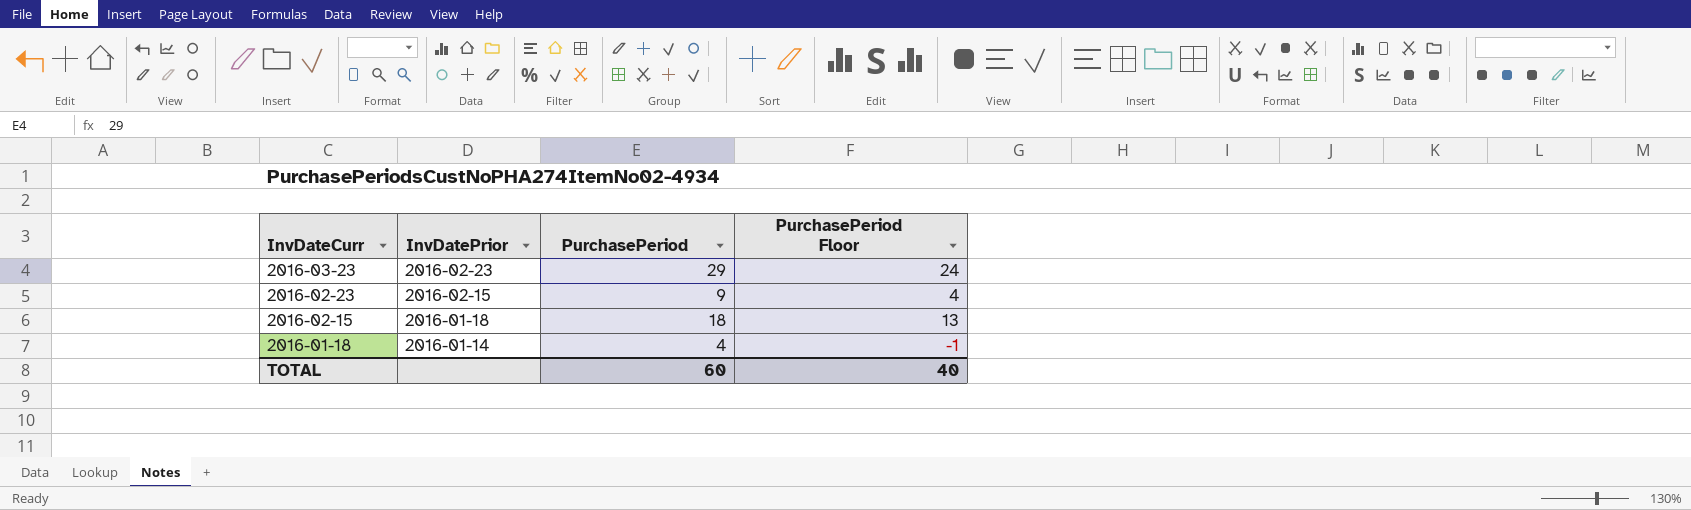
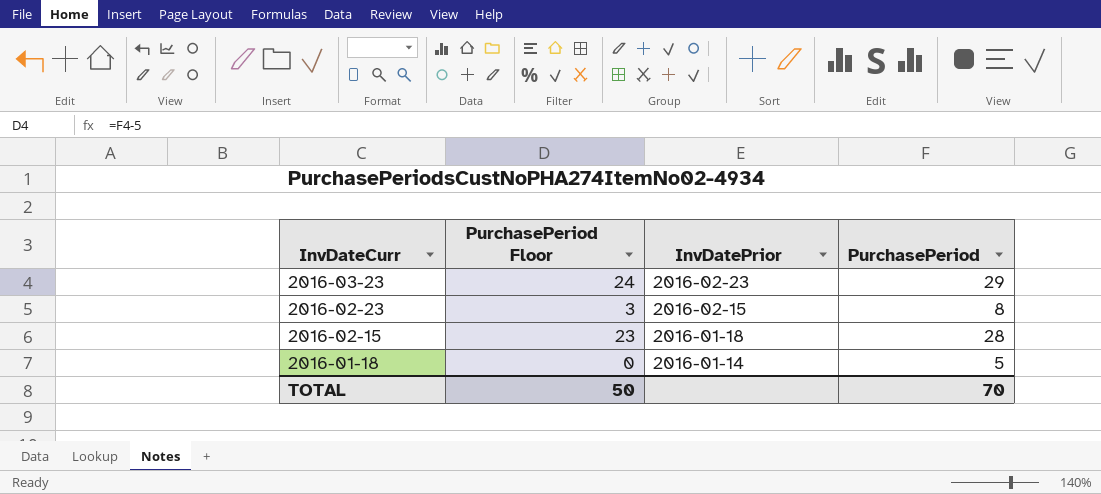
column PurchasePeriod Floor | position: 4 -> 2
2016-02-23 | PurchasePeriod Floor: 4 -> 3
2016-02-23 | PurchasePeriod: 9 -> 8
2016-02-15 | PurchasePeriod Floor: 13 -> 23
2016-02-15 | PurchasePeriod: 18 -> 28
2016-01-18 | PurchasePeriod Floor: -1 -> 0
2016-01-18 | PurchasePeriod: 4 -> 5
TOTAL | PurchasePeriod Floor: 40 -> 50
TOTAL | PurchasePeriod: 60 -> 70

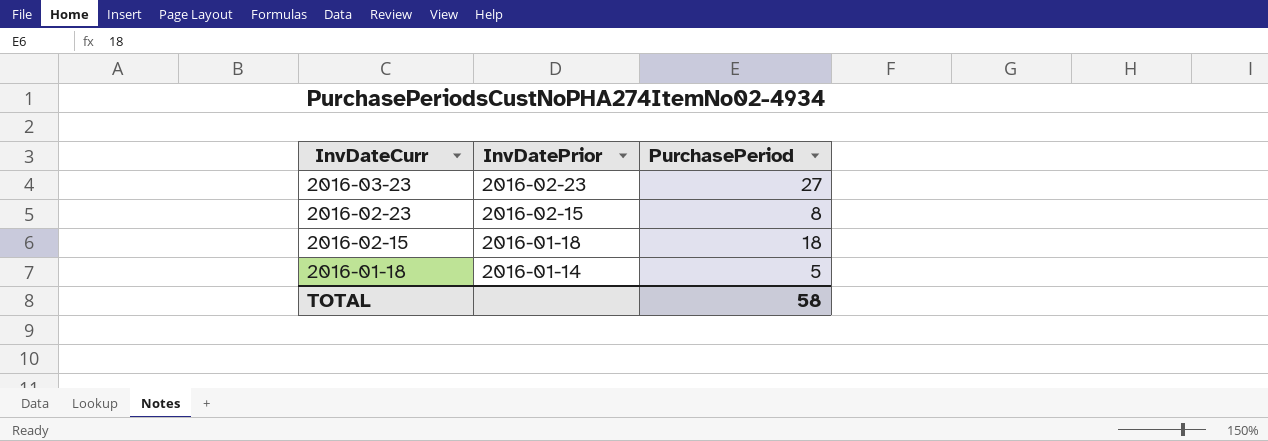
column PurchasePeriod Floor | formula: [PurchasePeriod] - 5 -> none
2016-03-23 | PurchasePeriod: 29 -> 27
2016-02-15 | PurchasePeriod: 28 -> 18
TOTAL | PurchasePeriod: 70 -> 58

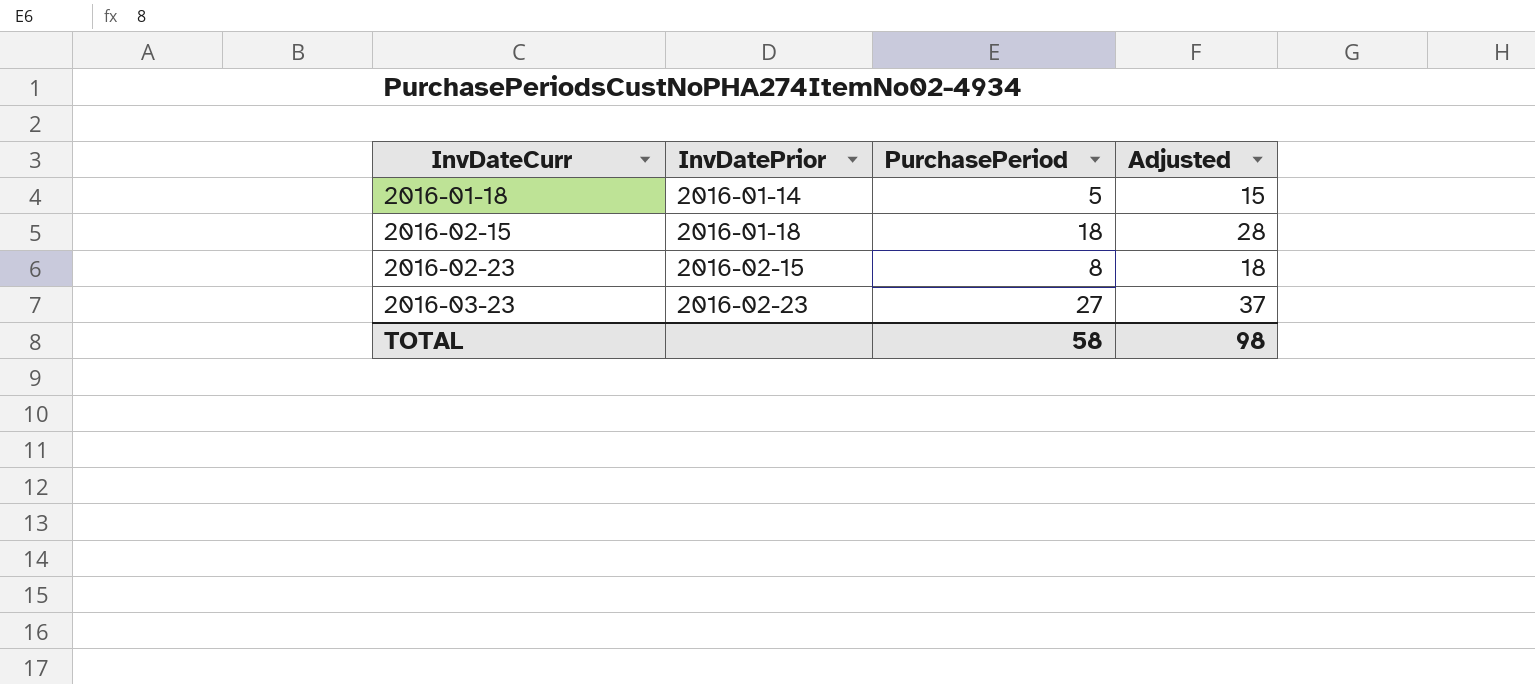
row order: InvDateCurr descending -> InvDateCurr ascending
column Adjusted | formula: none -> [PurchasePeriod] + 10

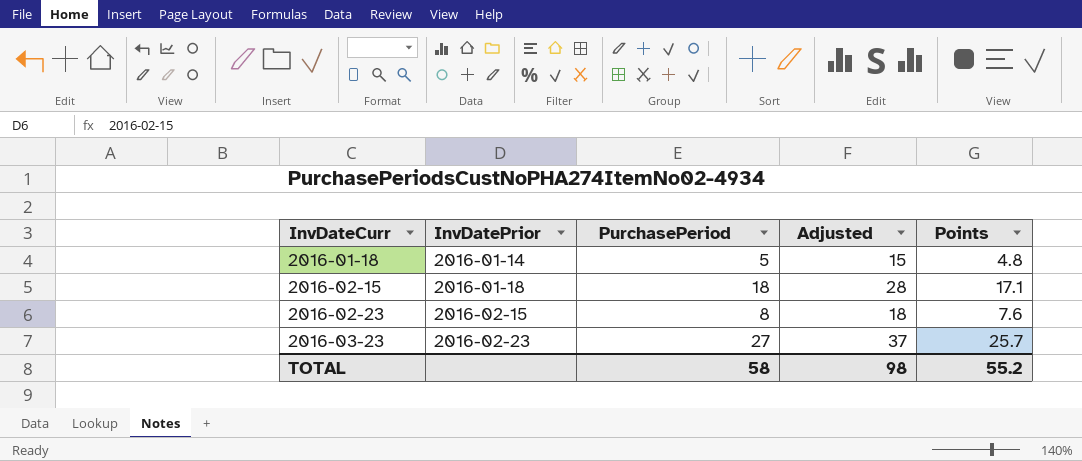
column Points | formula: none -> [PurchasePeriod] * 0.95

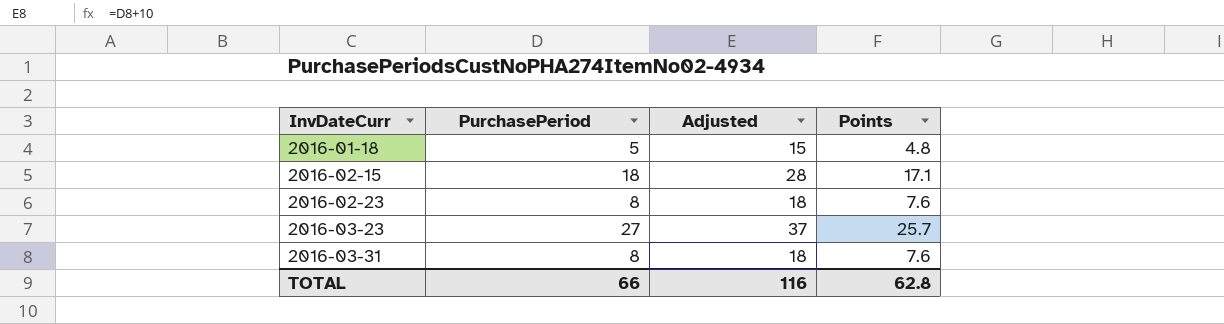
column InvDatePrior | position: 2 -> none
row 2016-03-31: none -> 8 | 18 | 7.6
TOTAL | PurchasePeriod: 58 -> 66
TOTAL | Adjusted: 98 -> 116
TOTAL | Points: 55.2 -> 62.8

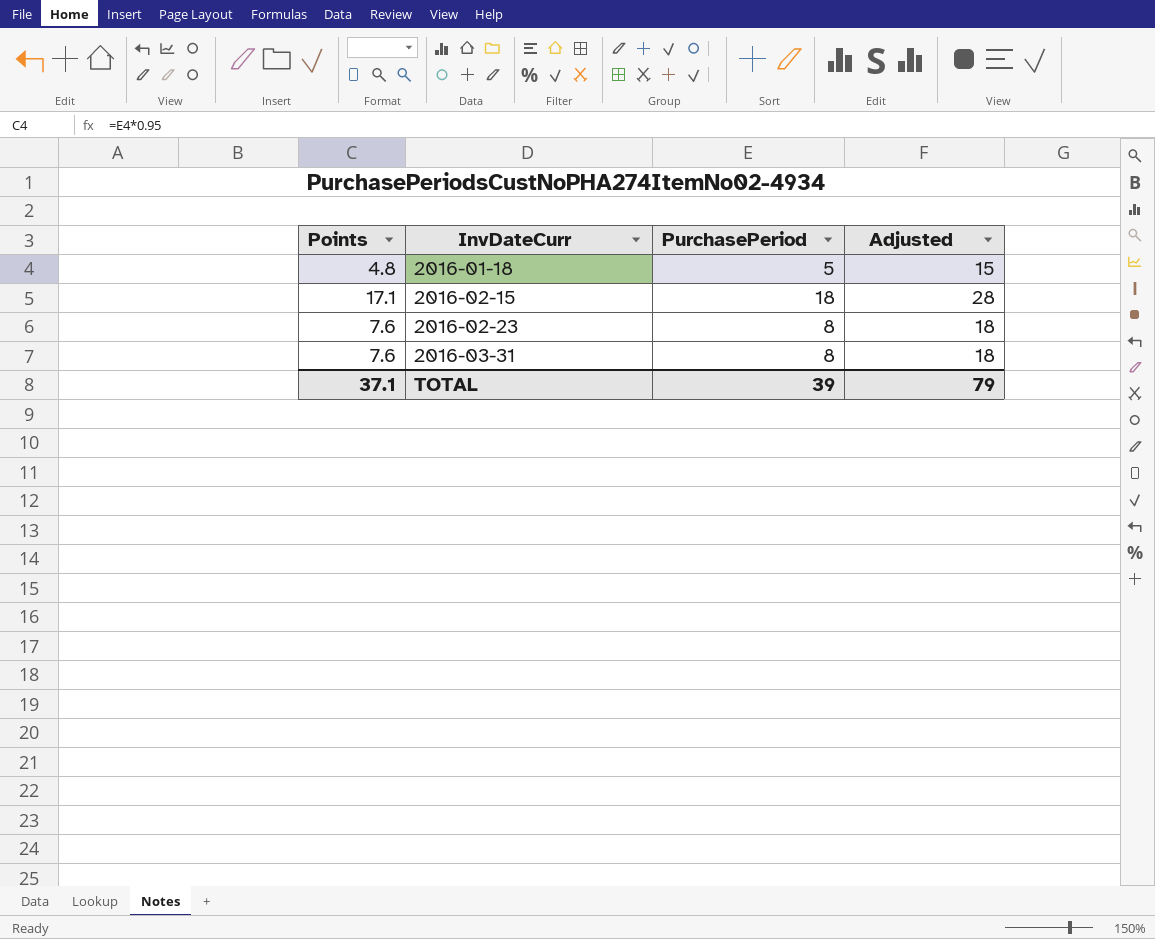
column Points | position: 4 -> 1
row 2016-03-23: 27 | 37 | 25.7 -> none
TOTAL | Points: 62.8 -> 37.1
TOTAL | PurchasePeriod: 66 -> 39
TOTAL | Adjusted: 116 -> 79

